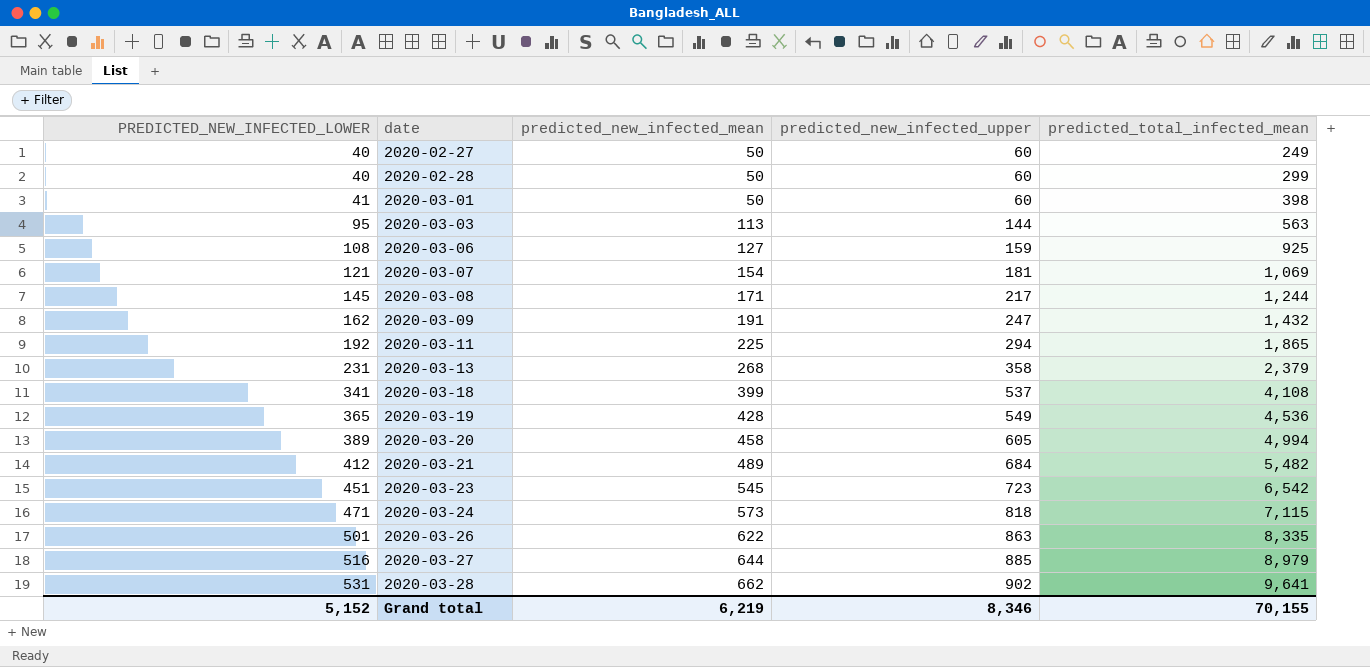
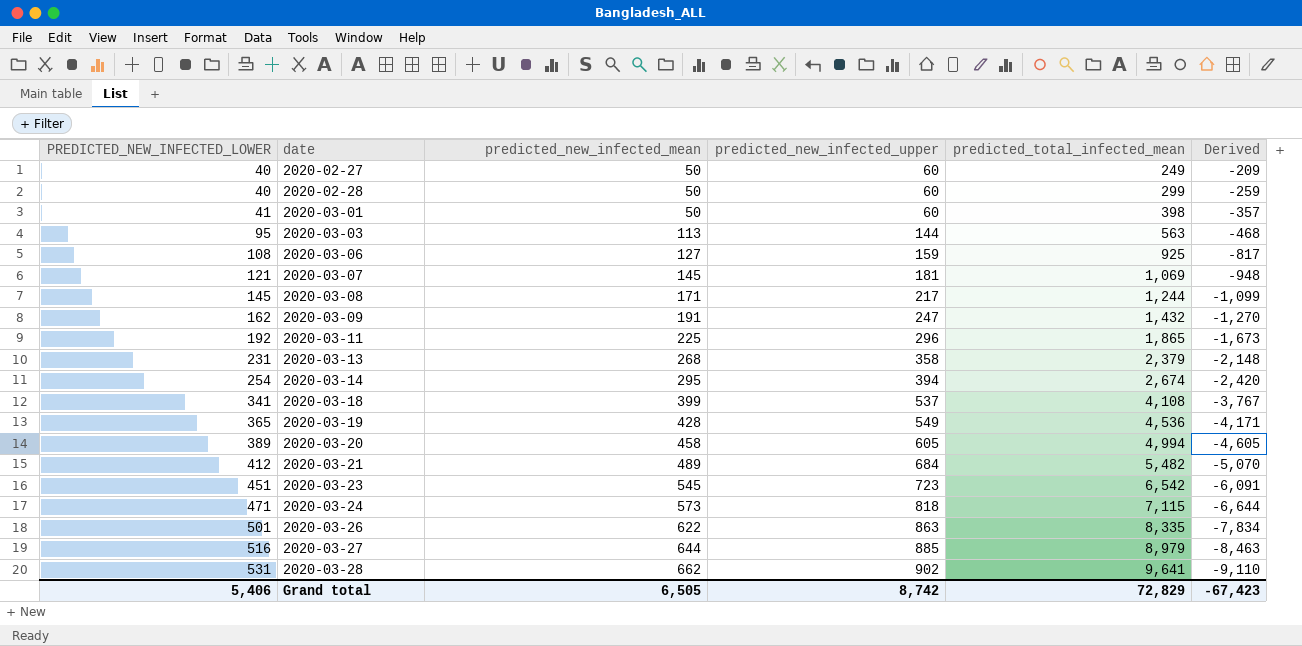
column Derived | formula: none -> [PREDICTED_NEW_INFECTED_LOWER] - [predicted_total_infected_mean]
2020-03-07 | predicted_new_infected_mean: 154 -> 145
2020-03-11 | predicted_new_infected_upper: 294 -> 296
row 2020-03-14: none -> 254 | 295 | 394 | 2,674 | -2,420
Grand total | PREDICTED_NEW_INFECTED_LOWER: 5,152 -> 5,406
Grand total | predicted_new_infected_mean: 6,219 -> 6,505
Grand total | predicted_new_infected_upper: 8,346 -> 8,742
Grand total | predicted_total_infected_mean: 70,155 -> 72,829

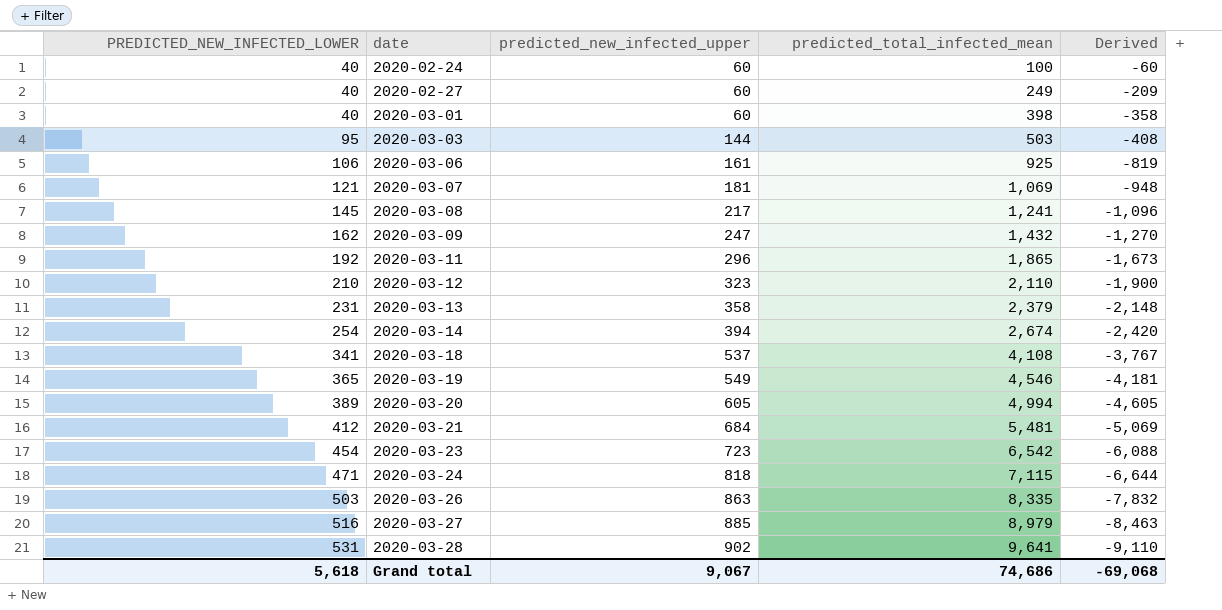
column predicted_new_infected_mean | position: 3 -> none
row 2020-02-28: 40 | 50 | 60 | 299 | -259 -> none
row 2020-02-24: none -> 40 | 60 | 100 | -60
2020-03-01 | PREDICTED_NEW_INFECTED_LOWER: 41 -> 40
2020-03-01 | Derived: -357 -> -358
2020-03-03 | predicted_total_infected_mean: 563 -> 503
2020-03-03 | Derived: -468 -> -408
2020-03-06 | PREDICTED_NEW_INFECTED_LOWER: 108 -> 106
2020-03-06 | predicted_new_infected_upper: 159 -> 161
2020-03-06 | Derived: -817 -> -819
2020-03-08 | predicted_total_infected_mean: 1,244 -> 1,241
2020-03-08 | Derived: -1,099 -> -1,096
row 2020-03-12: none -> 210 | 323 | 2,110 | -1,900
2020-03-19 | predicted_total_infected_mean: 4,536 -> 4,546
2020-03-19 | Derived: -4,171 -> -4,181
2020-03-21 | predicted_total_infected_mean: 5,482 -> 5,481
2020-03-21 | Derived: -5,070 -> -5,069
2020-03-23 | PREDICTED_NEW_INFECTED_LOWER: 451 -> 454
2020-03-23 | Derived: -6,091 -> -6,088
2020-03-26 | PREDICTED_NEW_INFECTED_LOWER: 501 -> 503
2020-03-26 | Derived: -7,834 -> -7,832
Grand total | PREDICTED_NEW_INFECTED_LOWER: 5,406 -> 5,618
Grand total | predicted_new_infected_upper: 8,742 -> 9,067
Grand total | predicted_total_infected_mean: 72,829 -> 74,686
Grand total | Derived: -67,423 -> -69,068

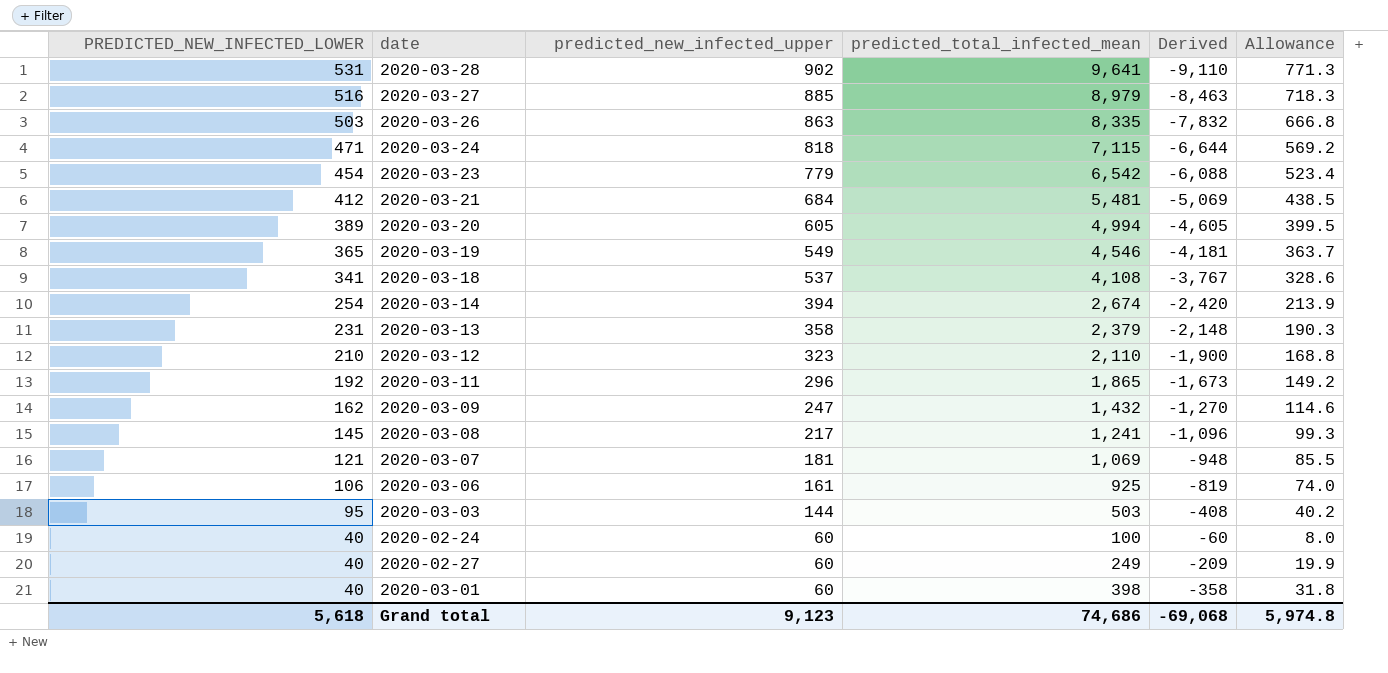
row order: PREDICTED_NEW_INFECTED_LOWER ascending -> PREDICTED_NEW_INFECTED_LOWER descending
column Allowance | formula: none -> [predicted_total_infected_mean] * 0.08
2020-03-23 | predicted_new_infected_upper: 723 -> 779
Grand total | predicted_new_infected_upper: 9,067 -> 9,123

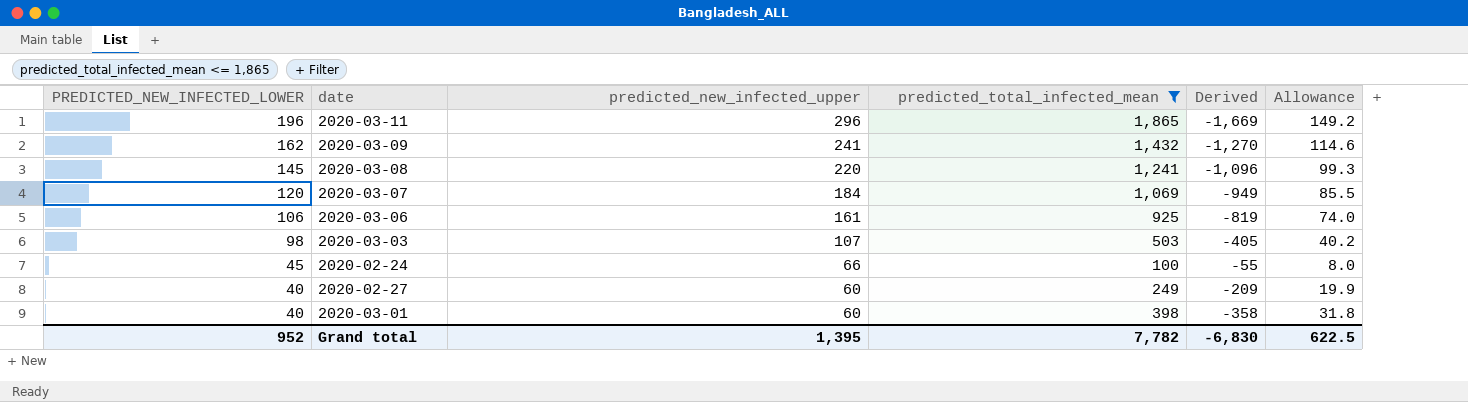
filter: none -> predicted_total_infected_mean <= 1,865
2020-03-11 | PREDICTED_NEW_INFECTED_LOWER: 192 -> 196
2020-03-11 | Derived: -1,673 -> -1,669
2020-03-09 | predicted_new_infected_upper: 247 -> 241
2020-03-08 | predicted_new_infected_upper: 217 -> 220
2020-03-07 | PREDICTED_NEW_INFECTED_LOWER: 121 -> 120
2020-03-07 | predicted_new_infected_upper: 181 -> 184
2020-03-07 | Derived: -948 -> -949
2020-03-03 | PREDICTED_NEW_INFECTED_LOWER: 95 -> 98
2020-03-03 | predicted_new_infected_upper: 144 -> 107
2020-03-03 | Derived: -408 -> -405
2020-02-24 | PREDICTED_NEW_INFECTED_LOWER: 40 -> 45
2020-02-24 | predicted_new_infected_upper: 60 -> 66
2020-02-24 | Derived: -60 -> -55
Grand total | PREDICTED_NEW_INFECTED_LOWER: 5,618 -> 952
Grand total | predicted_new_infected_upper: 9,123 -> 1,395
Grand total | predicted_total_infected_mean: 74,686 -> 7,782
Grand total | Derived: -69,068 -> -6,830
Grand total | Allowance: 5,974.8 -> 622.5

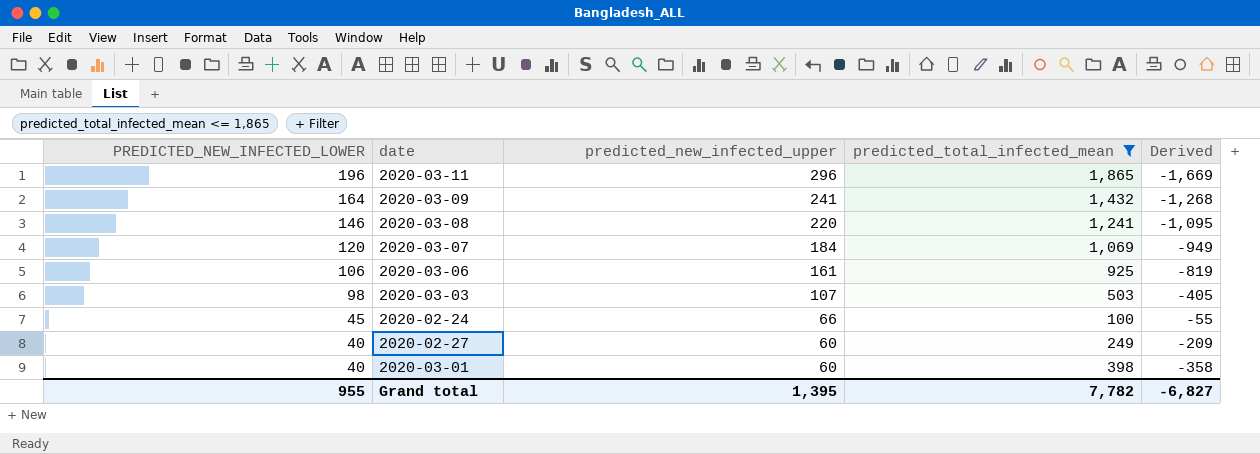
column Allowance | formula: [predicted_total_infected_mean] * 0.08 -> none
2020-03-09 | PREDICTED_NEW_INFECTED_LOWER: 162 -> 164
2020-03-09 | Derived: -1,270 -> -1,268
2020-03-08 | PREDICTED_NEW_INFECTED_LOWER: 145 -> 146
2020-03-08 | Derived: -1,096 -> -1,095
Grand total | PREDICTED_NEW_INFECTED_LOWER: 952 -> 955
Grand total | Derived: -6,830 -> -6,827

